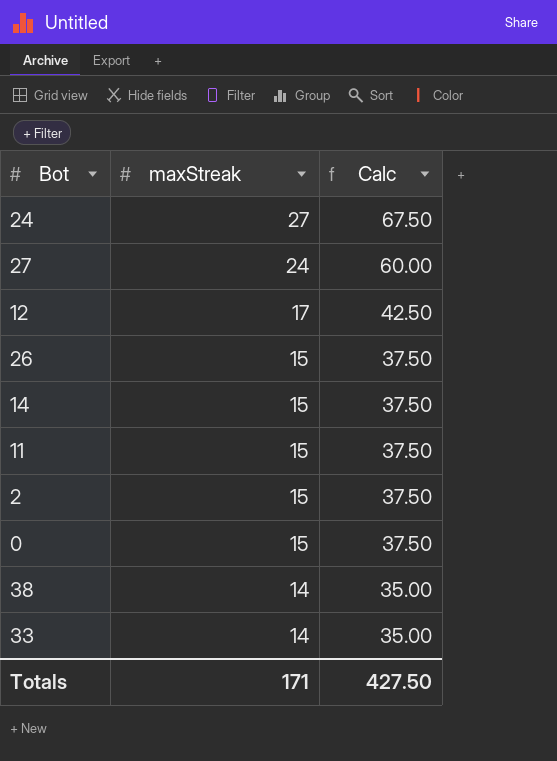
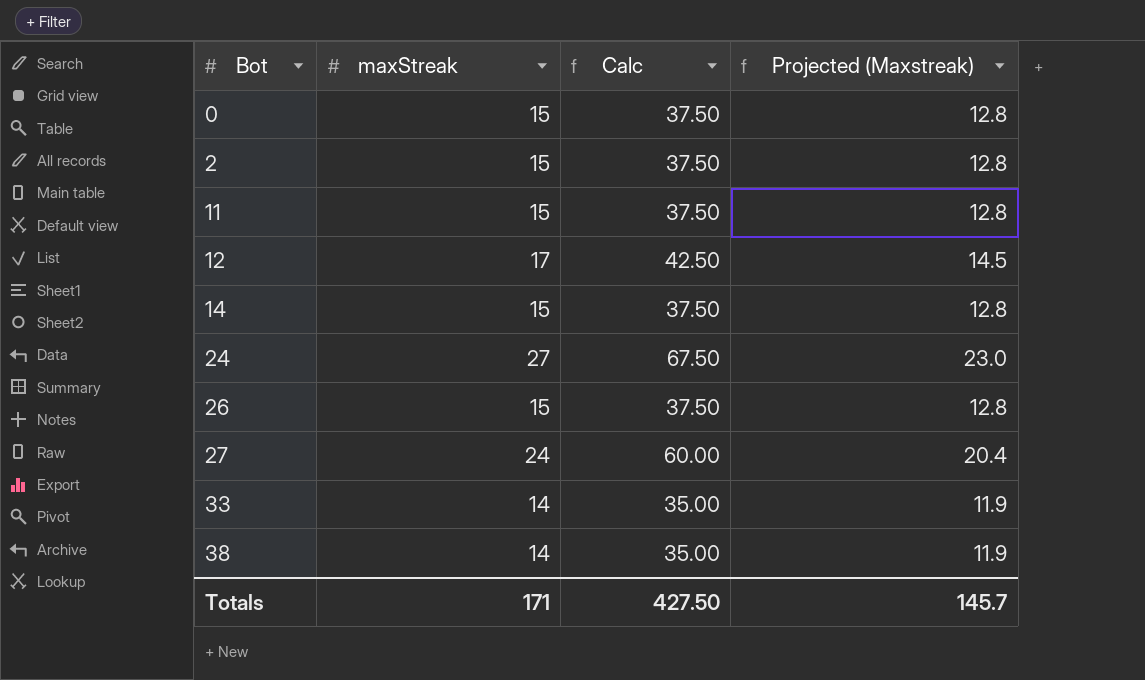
row order: maxStreak descending -> Bot ascending
column Projected (Maxstreak) | formula: none -> [maxStreak] * 0.85

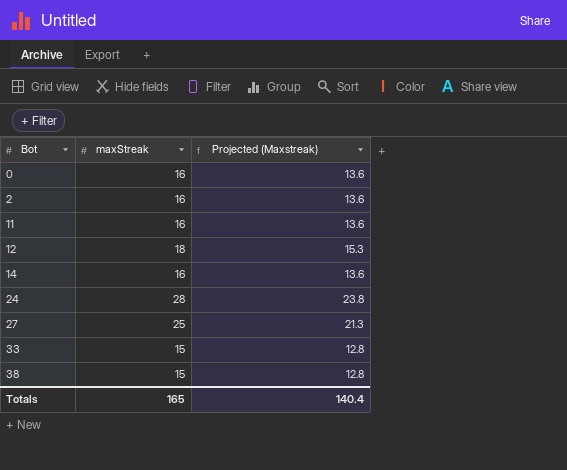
column Calc | formula: [maxStreak] * 2.5 -> none
row 26: 15 | 37.50 | 12.8 -> none
0 | maxStreak: 15 -> 16
0 | Projected (Maxstreak): 12.8 -> 13.6
2 | maxStreak: 15 -> 16
2 | Projected (Maxstreak): 12.8 -> 13.6
11 | maxStreak: 15 -> 16
11 | Projected (Maxstreak): 12.8 -> 13.6
12 | maxStreak: 17 -> 18
12 | Projected (Maxstreak): 14.5 -> 15.3
14 | maxStreak: 15 -> 16
14 | Projected (Maxstreak): 12.8 -> 13.6
24 | maxStreak: 27 -> 28
24 | Projected (Maxstreak): 23.0 -> 23.8
27 | maxStreak: 24 -> 25
27 | Projected (Maxstreak): 20.4 -> 21.3
33 | maxStreak: 14 -> 15
33 | Projected (Maxstreak): 11.9 -> 12.8
38 | maxStreak: 14 -> 15
38 | Projected (Maxstreak): 11.9 -> 12.8
Totals | maxStreak: 171 -> 165
Totals | Projected (Maxstreak): 145.7 -> 140.4

